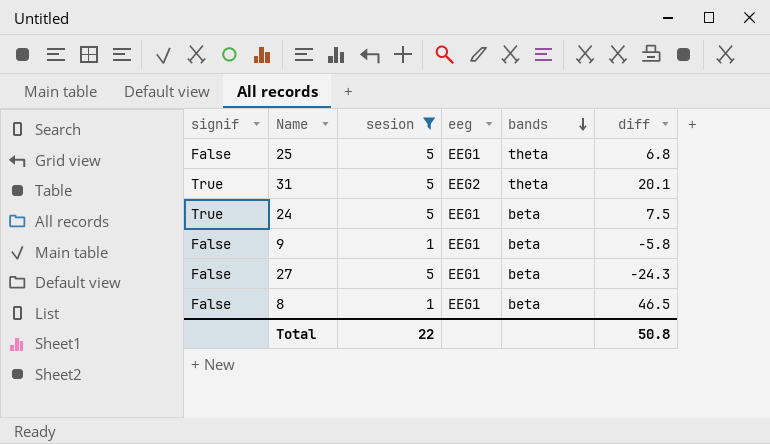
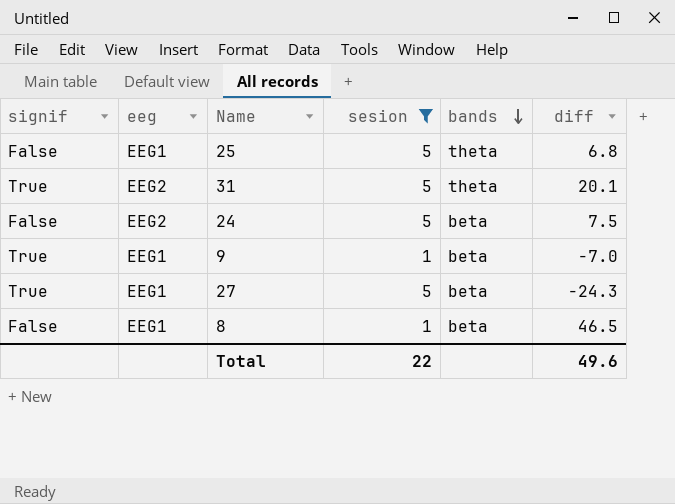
column eeg | position: 4 -> 2
24 | signif: True -> False
24 | eeg: EEG1 -> EEG2
9 | signif: False -> True
9 | diff: -5.8 -> -7.0
27 | signif: False -> True
Total | diff: 50.8 -> 49.6

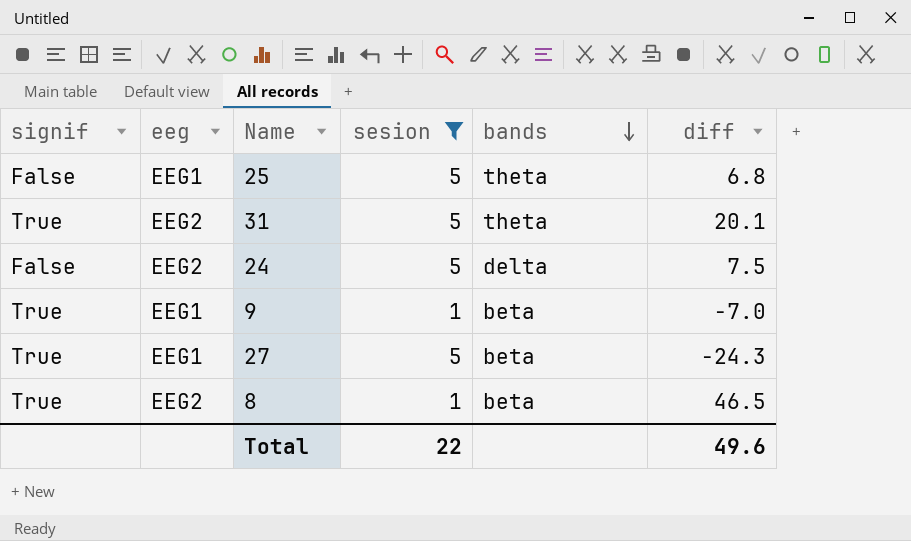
24 | bands: beta -> delta
8 | signif: False -> True
8 | eeg: EEG1 -> EEG2

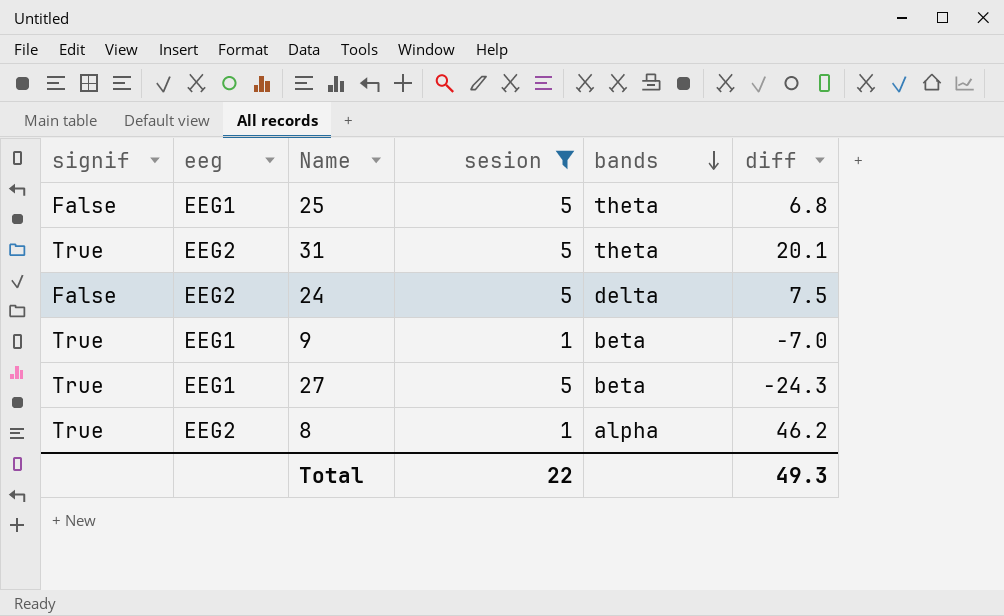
8 | bands: beta -> alpha
8 | diff: 46.5 -> 46.2
Total | diff: 49.6 -> 49.3

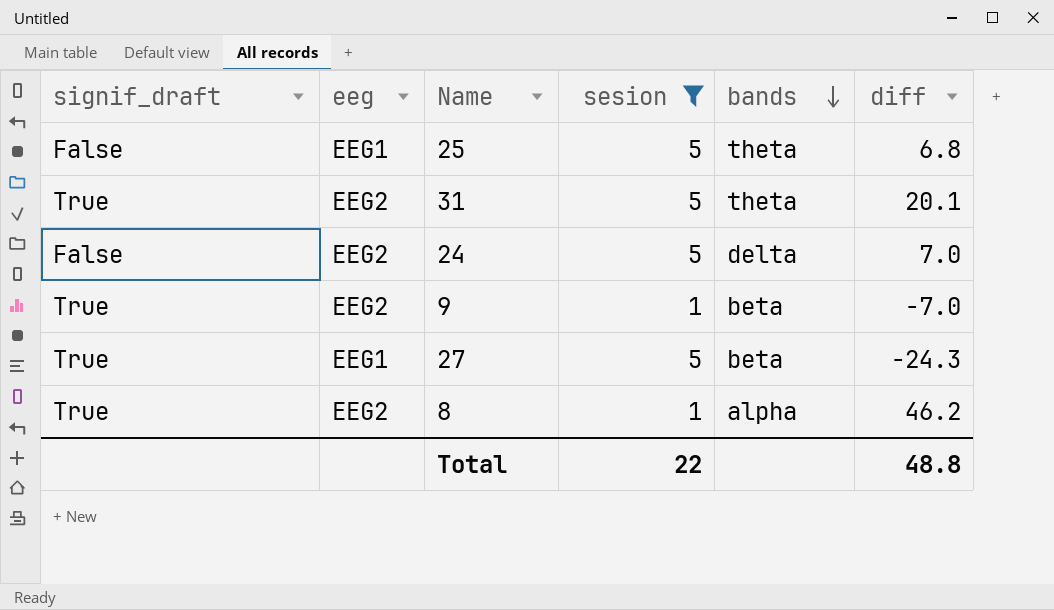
column name: signif -> signif_draft
24 | diff: 7.5 -> 7.0
9 | eeg: EEG1 -> EEG2
Total | diff: 49.3 -> 48.8

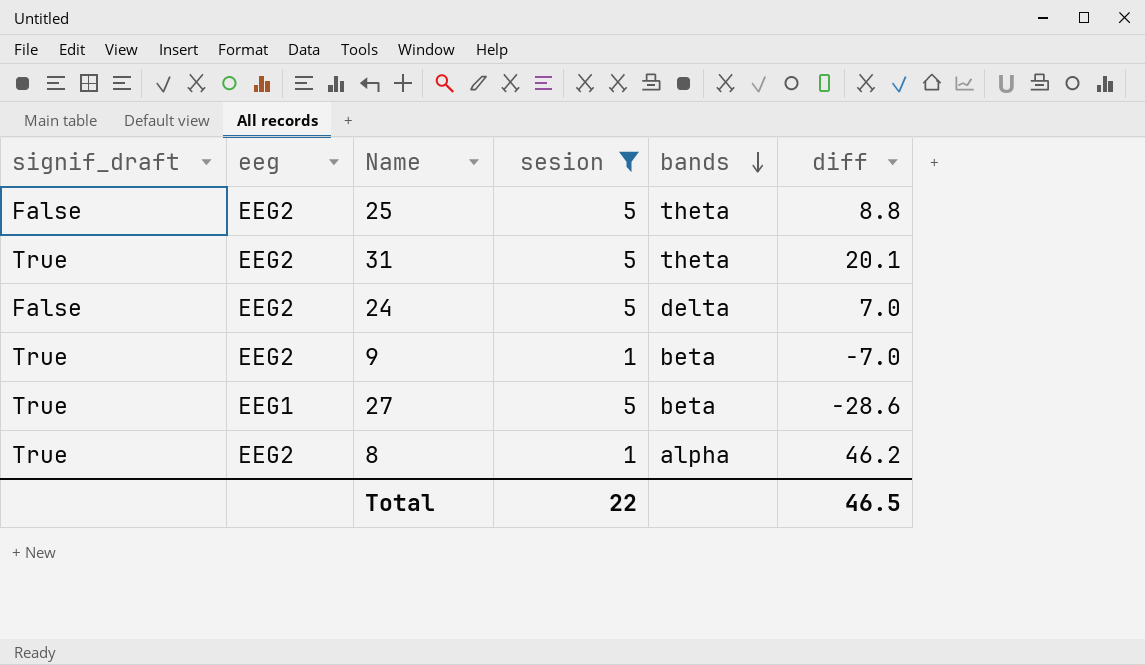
25 | eeg: EEG1 -> EEG2
25 | diff: 6.8 -> 8.8
27 | diff: -24.3 -> -28.6
Total | diff: 48.8 -> 46.5

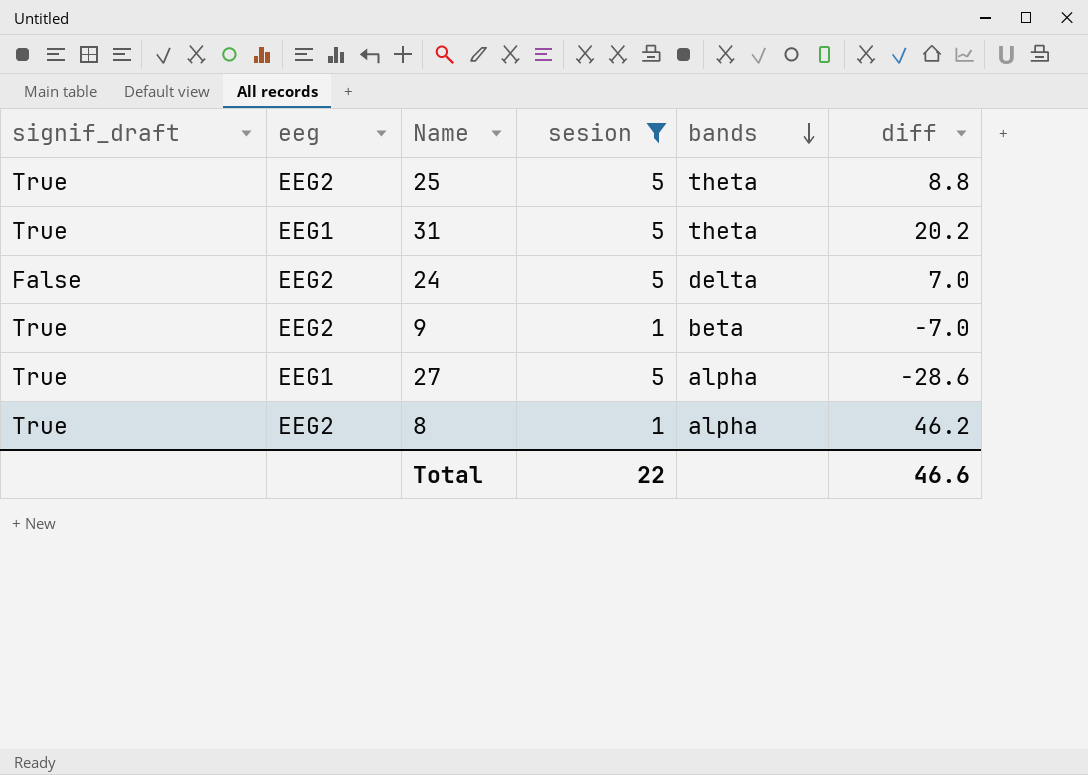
25 | signif_draft: False -> True
31 | eeg: EEG2 -> EEG1
31 | diff: 20.1 -> 20.2
27 | bands: beta -> alpha
Total | diff: 46.5 -> 46.6

